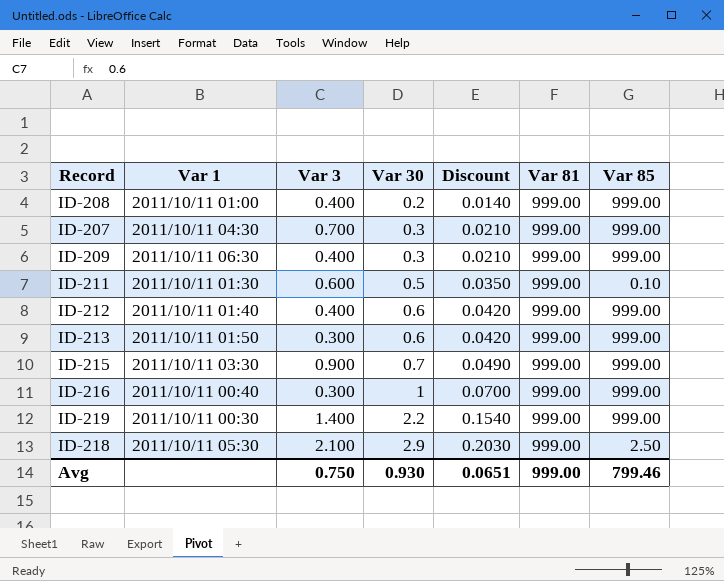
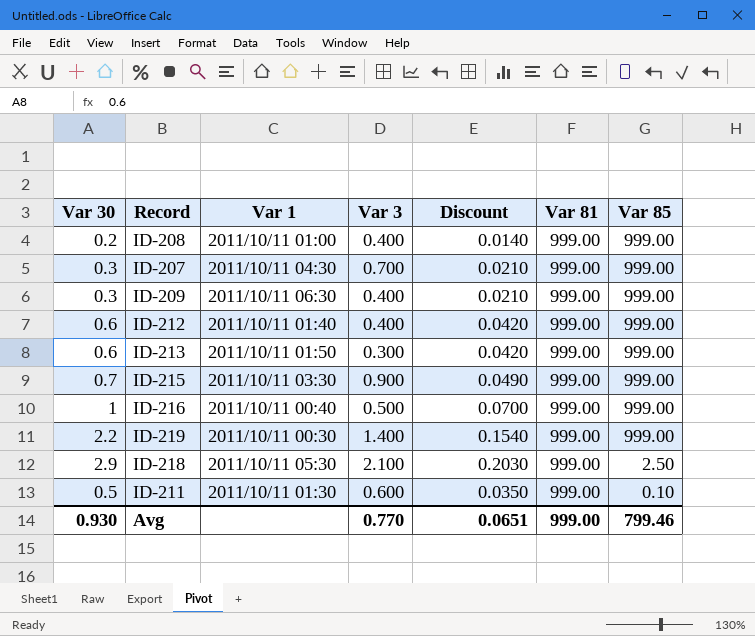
row order: Var 30 ascending -> Var 85 descending
column Var 30 | position: 4 -> 1
ID-216 | Var 3: 0.300 -> 0.500
Avg | Var 3: 0.750 -> 0.770

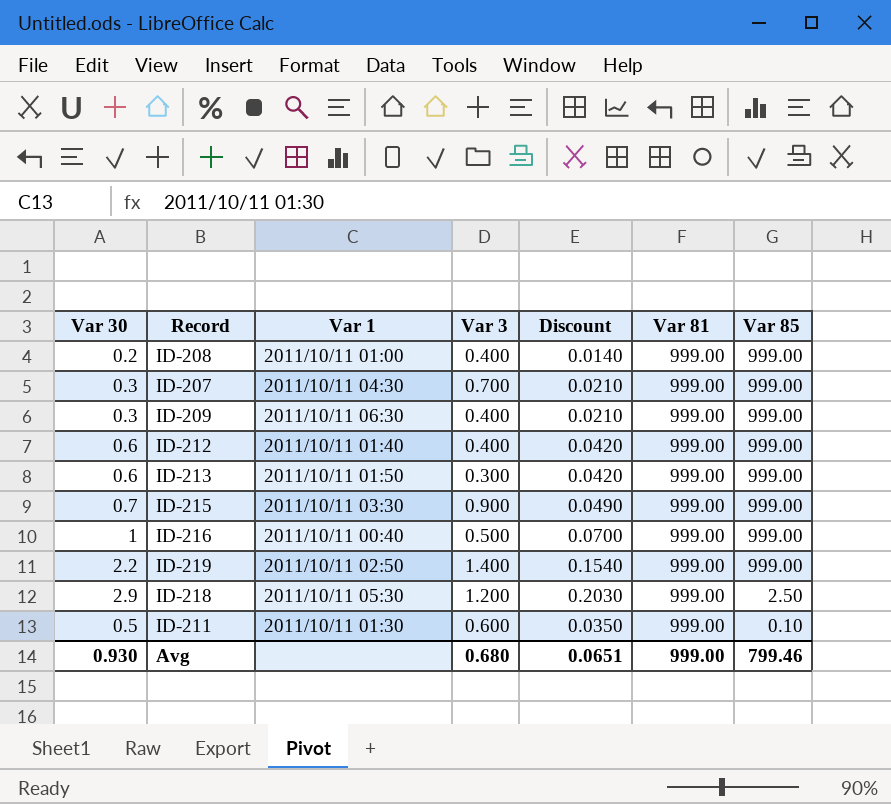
ID-219 | Var 1: 2011/10/11 00:30 -> 2011/10/11 02:50
ID-218 | Var 3: 2.100 -> 1.200
Avg | Var 3: 0.770 -> 0.680

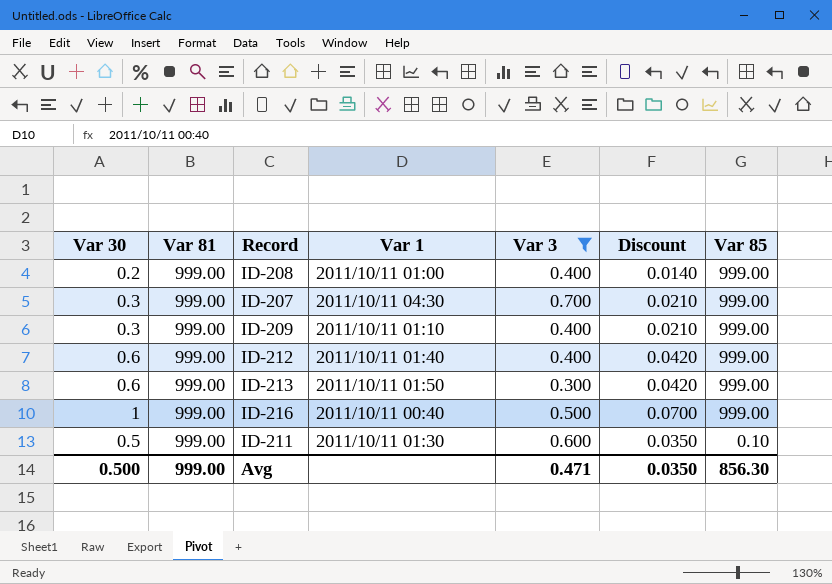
filter: none -> Var 3 <= 0.700
column Var 81 | position: 6 -> 2
ID-209 | Var 1: 2011/10/11 06:30 -> 2011/10/11 01:10
Avg | Var 30: 0.930 -> 0.500
Avg | Var 3: 0.680 -> 0.471
Avg | Discount: 0.0651 -> 0.0350
Avg | Var 85: 799.46 -> 856.30

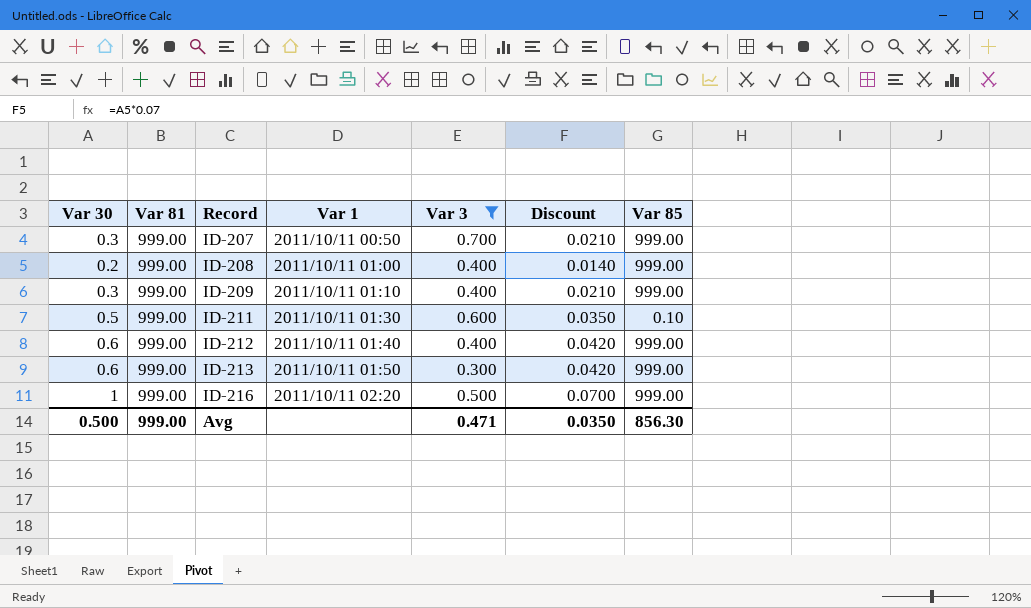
row order: Var 85 descending -> Record ascending
ID-207 | Var 1: 2011/10/11 04:30 -> 2011/10/11 00:50
ID-216 | Var 1: 2011/10/11 00:40 -> 2011/10/11 02:20

